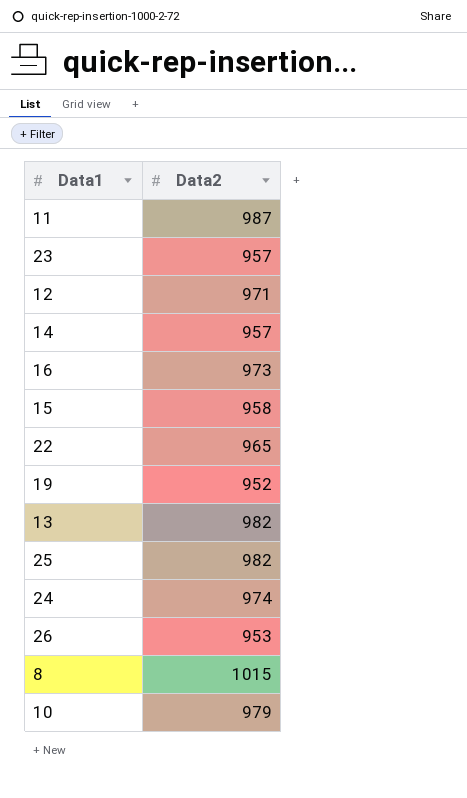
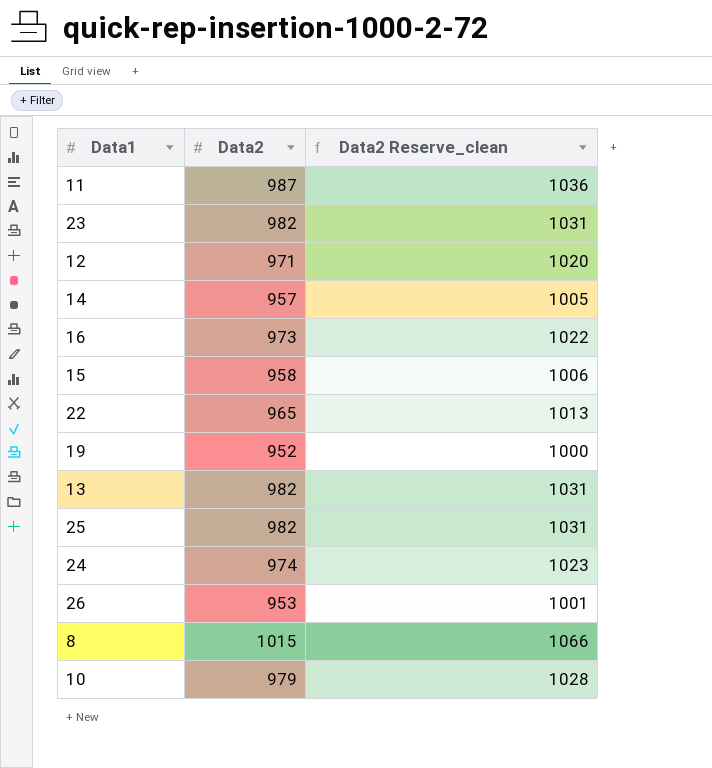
column Data2 Reserve_clean | formula: none -> [Data2] * 1.05
23 | Data2: 957 -> 982

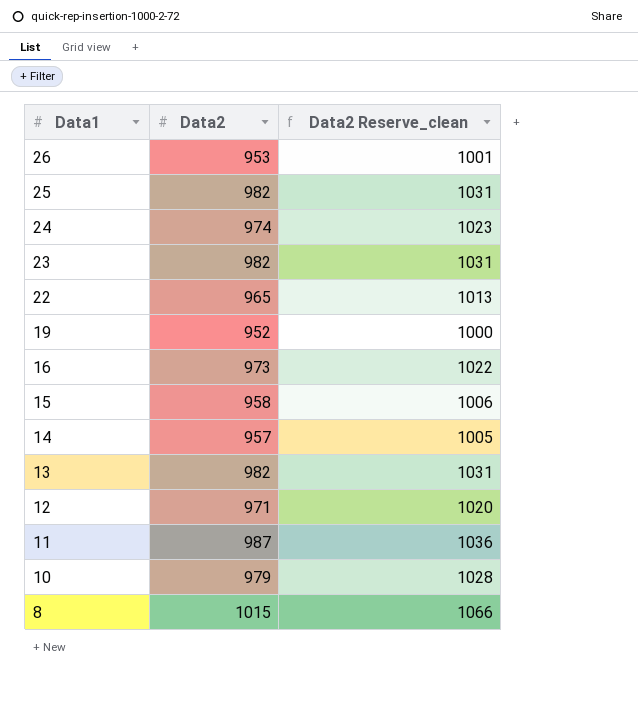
row order: none -> Data1 descending

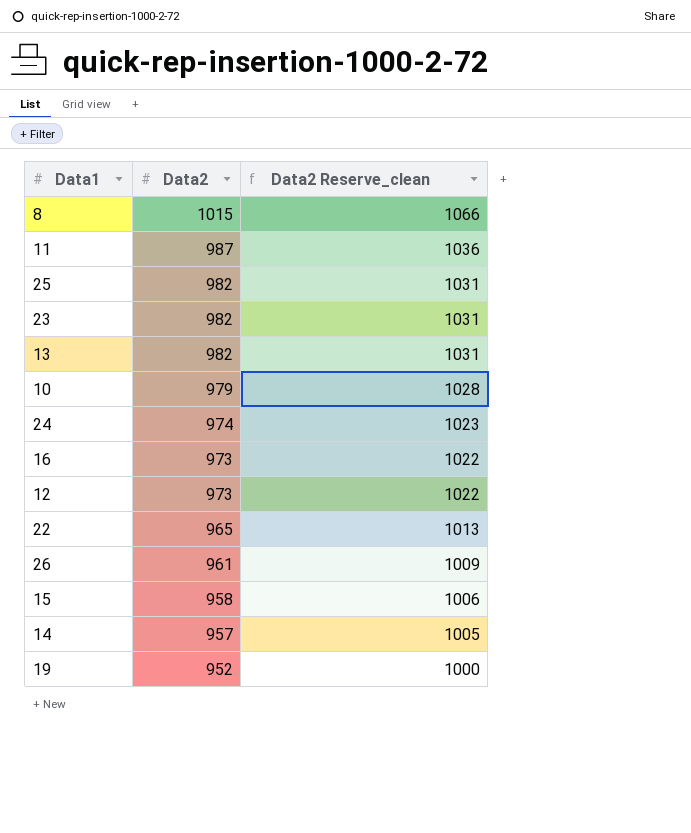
row order: Data1 descending -> Data2 descending
12 | Data2: 971 -> 973
12 | Data2 Reserve_clean: 1020 -> 1022
26 | Data2: 953 -> 961
26 | Data2 Reserve_clean: 1001 -> 1009

